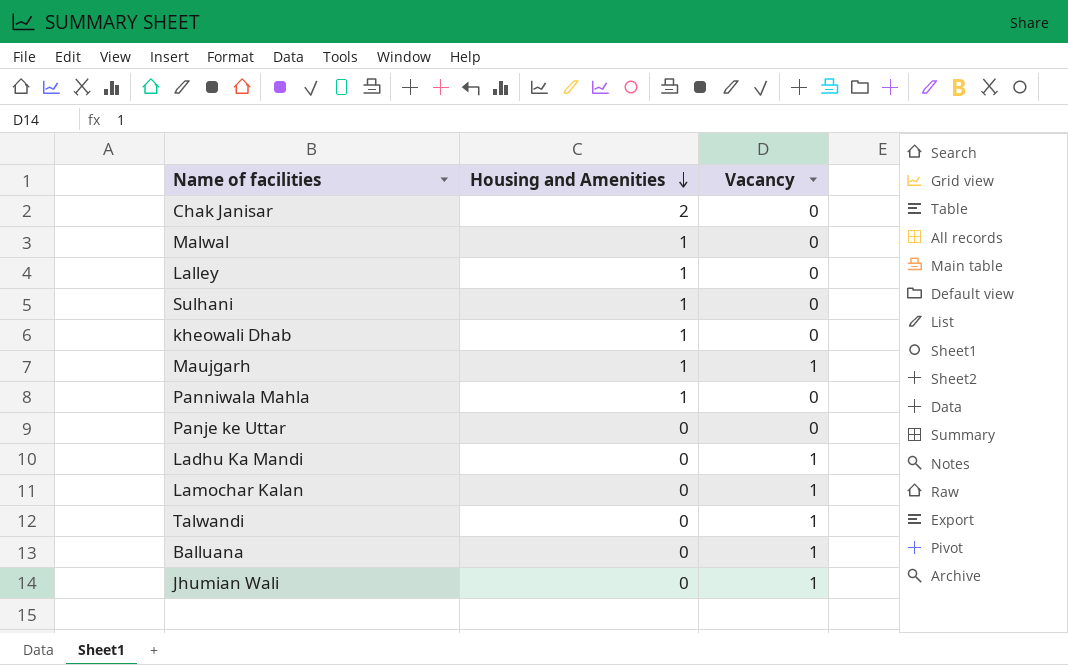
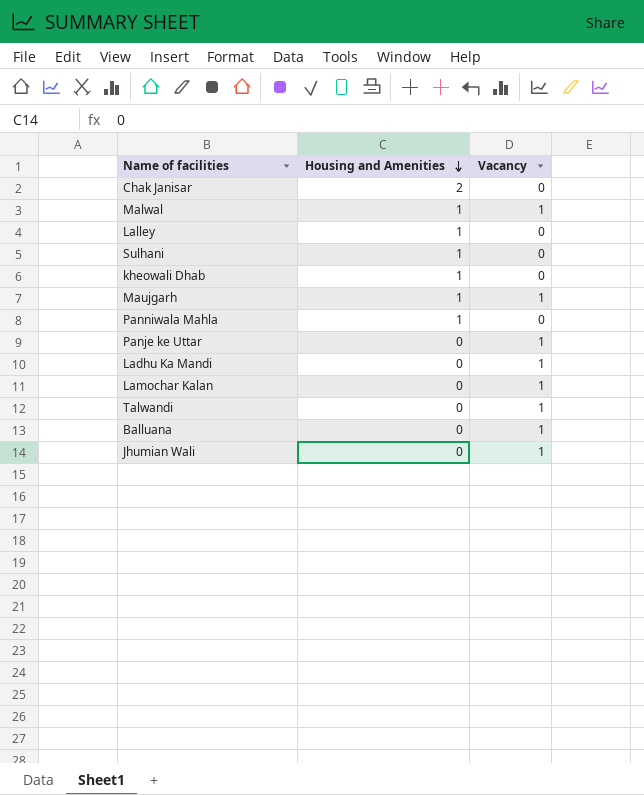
Malwal | Vacancy: 0 -> 1
Panje ke Uttar | Vacancy: 0 -> 1

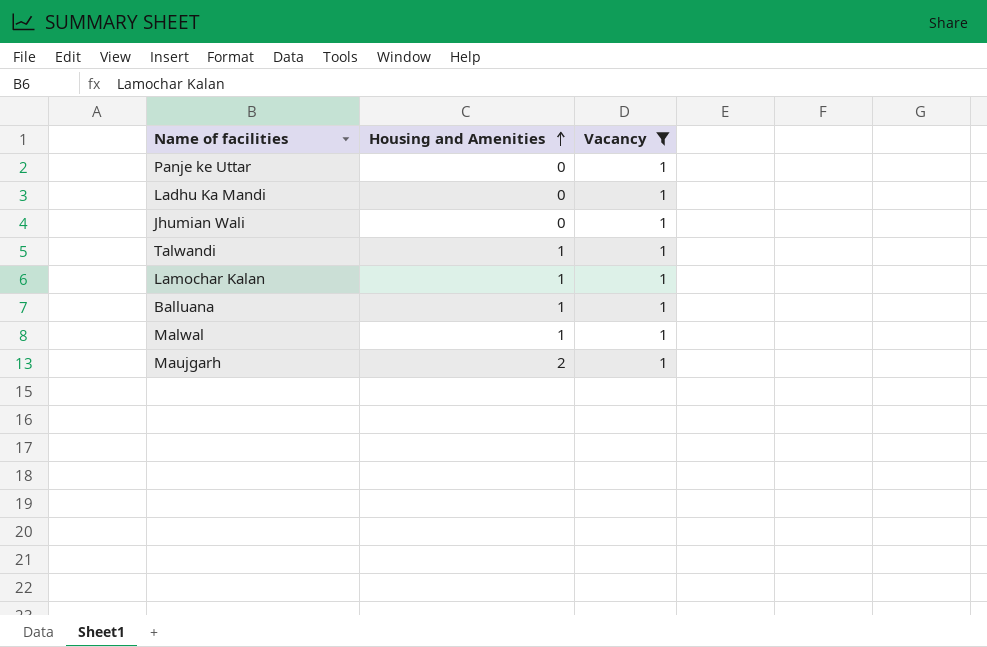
filter: none -> Vacancy = 1
row order: Housing and Amenities descending -> Housing and Amenities ascending
Talwandi | Housing and Amenities: 0 -> 1
Lamochar Kalan | Housing and Amenities: 0 -> 1
Balluana | Housing and Amenities: 0 -> 1
Maujgarh | Housing and Amenities: 1 -> 2

